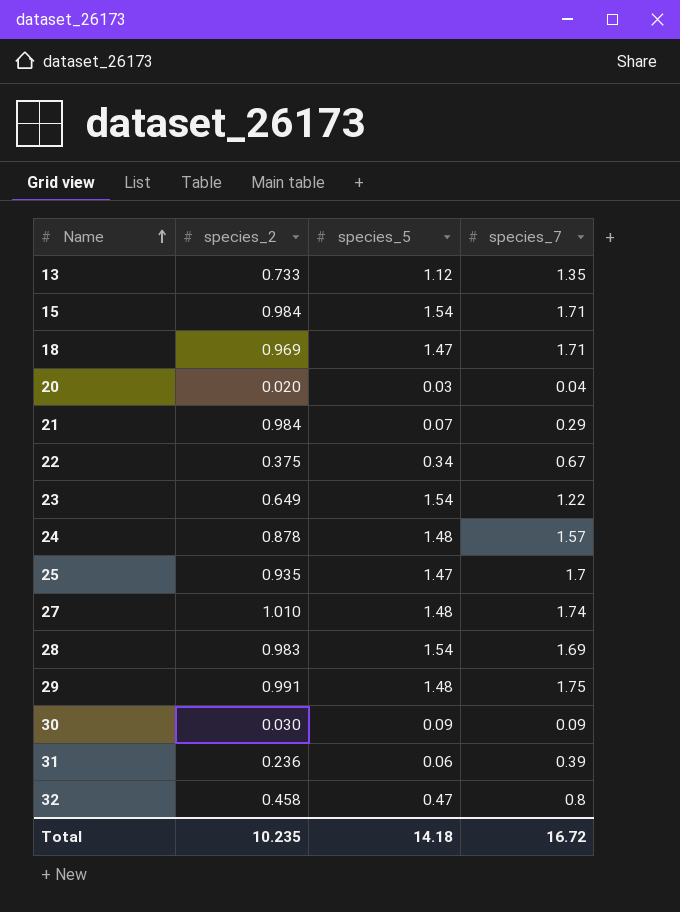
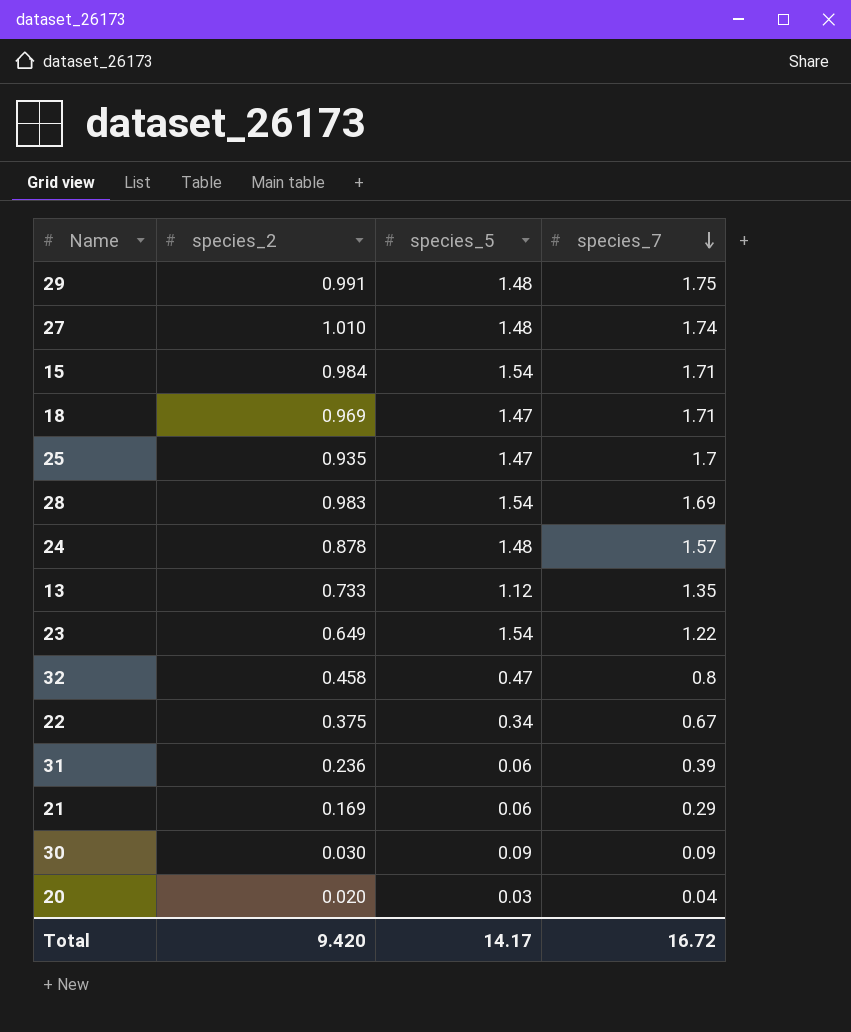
row order: Name ascending -> species_7 descending
21 | species_2: 0.984 -> 0.169
21 | species_5: 0.07 -> 0.06
Total | species_2: 10.235 -> 9.420
Total | species_5: 14.18 -> 14.17

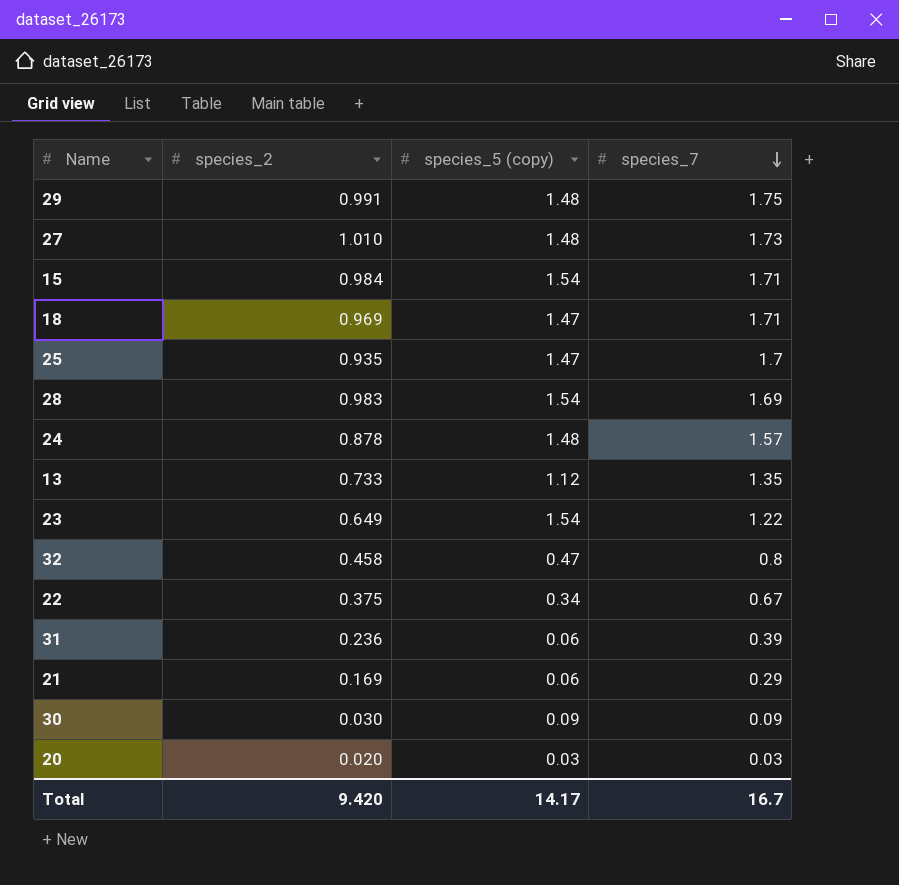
column name: species_5 -> species_5 (copy)
27 | species_7: 1.74 -> 1.73
20 | species_7: 0.04 -> 0.03
Total | species_7: 16.72 -> 16.7

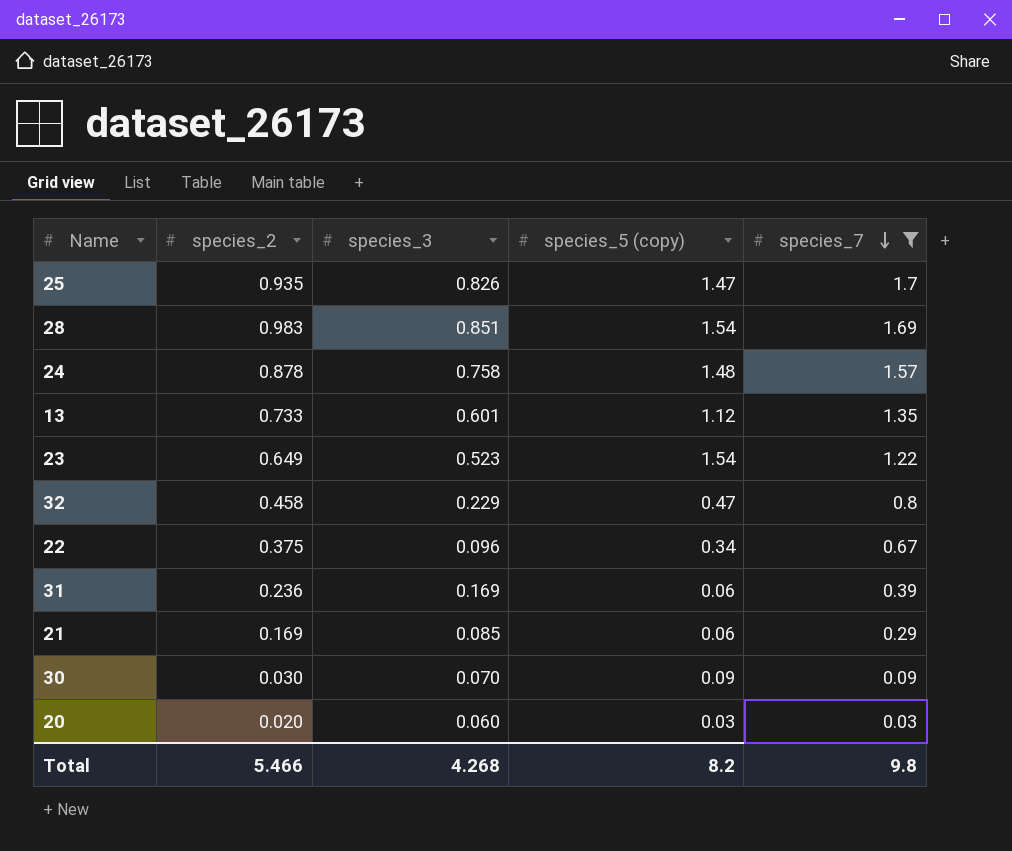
filter: none -> species_7 <= 1.7
column species_3 | position: none -> 3
Total | species_2: 9.420 -> 5.466
Total | species_5 (copy): 14.17 -> 8.2
Total | species_7: 16.7 -> 9.8

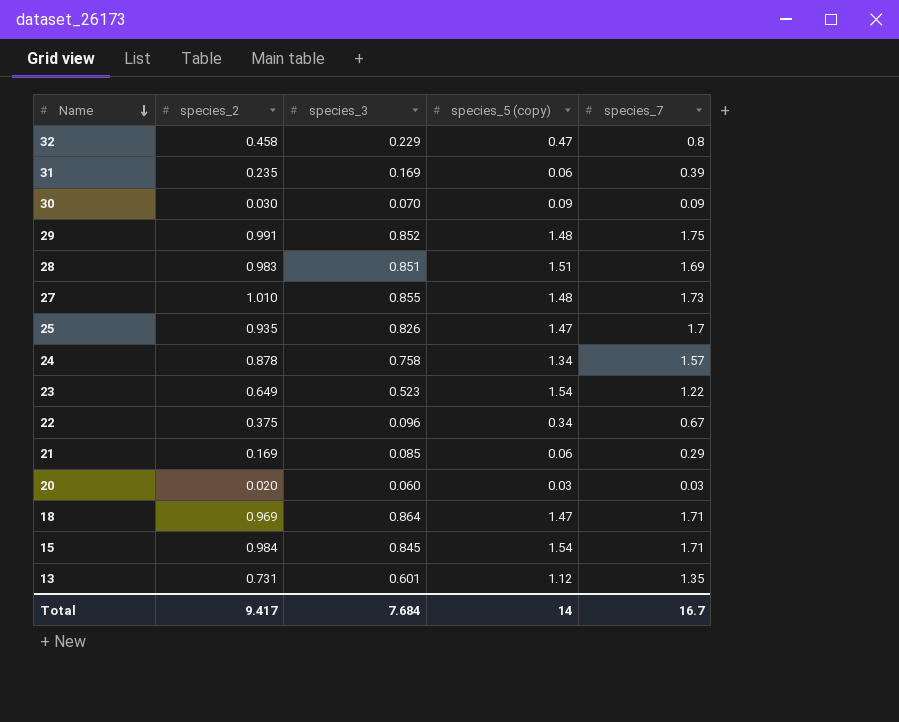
filter: species_7 <= 1.7 -> none
row order: species_7 descending -> Name descending
31 | species_2: 0.236 -> 0.235
28 | species_5 (copy): 1.54 -> 1.51
24 | species_5 (copy): 1.48 -> 1.34
13 | species_2: 0.733 -> 0.731
Total | species_2: 5.466 -> 9.417
Total | species_3: 4.268 -> 7.684
Total | species_5 (copy): 8.2 -> 14
Total | species_7: 9.8 -> 16.7

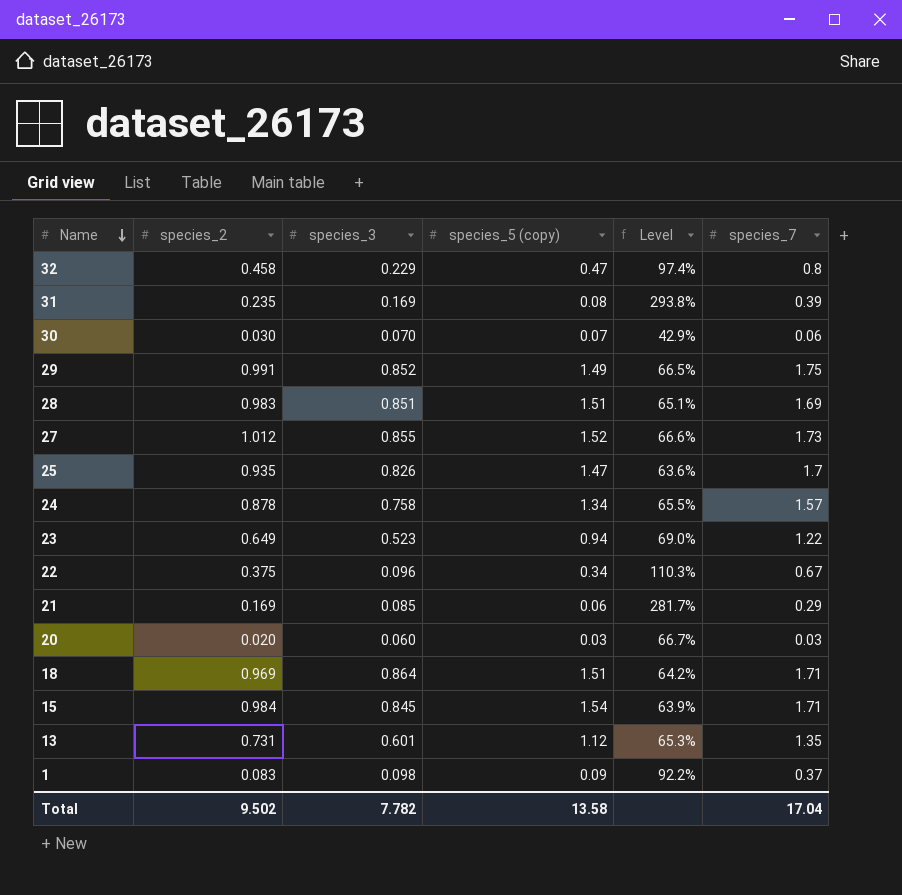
column Level | formula: none -> [species_2] / [species_5 (copy)]
31 | species_5 (copy): 0.06 -> 0.08
30 | species_5 (copy): 0.09 -> 0.07
30 | species_7: 0.09 -> 0.06
29 | species_5 (copy): 1.48 -> 1.49
27 | species_2: 1.010 -> 1.012
27 | species_5 (copy): 1.48 -> 1.52
23 | species_5 (copy): 1.54 -> 0.94
18 | species_5 (copy): 1.47 -> 1.51
row 1: none -> 0.083 | 0.098 | 0.09 | 92.2% | 0.37
Total | species_2: 9.417 -> 9.502
Total | species_3: 7.684 -> 7.782
Total | species_5 (copy): 14 -> 13.58
Total | species_7: 16.7 -> 17.04

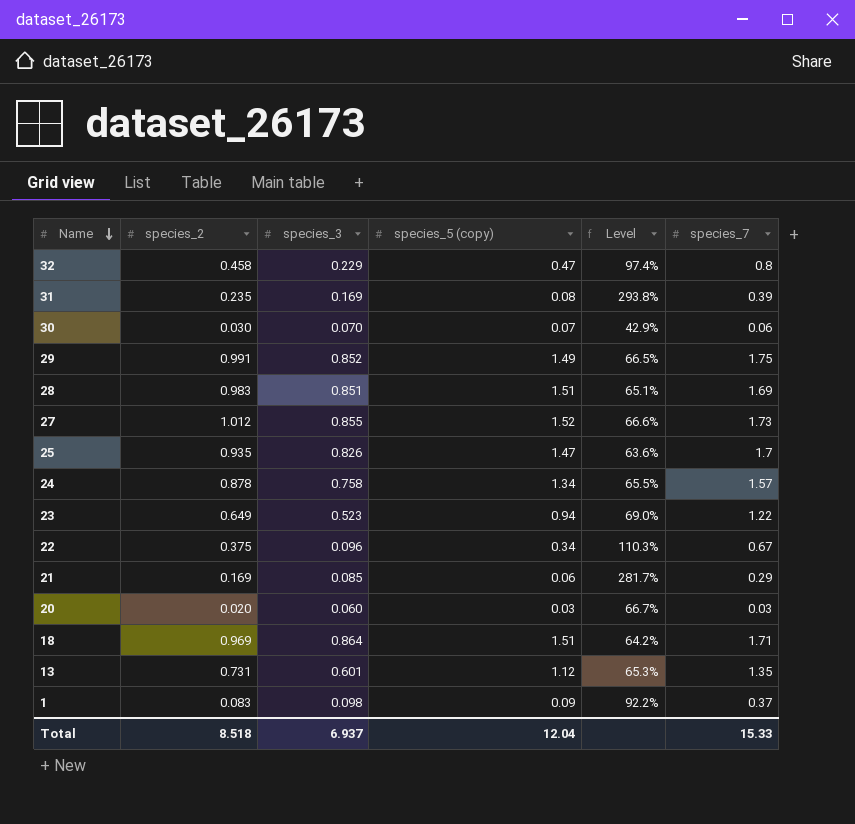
row 15: 0.984 | 0.845 | 1.54 | 63.9% | 1.71 -> none
Total | species_2: 9.502 -> 8.518
Total | species_3: 7.782 -> 6.937
Total | species_5 (copy): 13.58 -> 12.04
Total | species_7: 17.04 -> 15.33

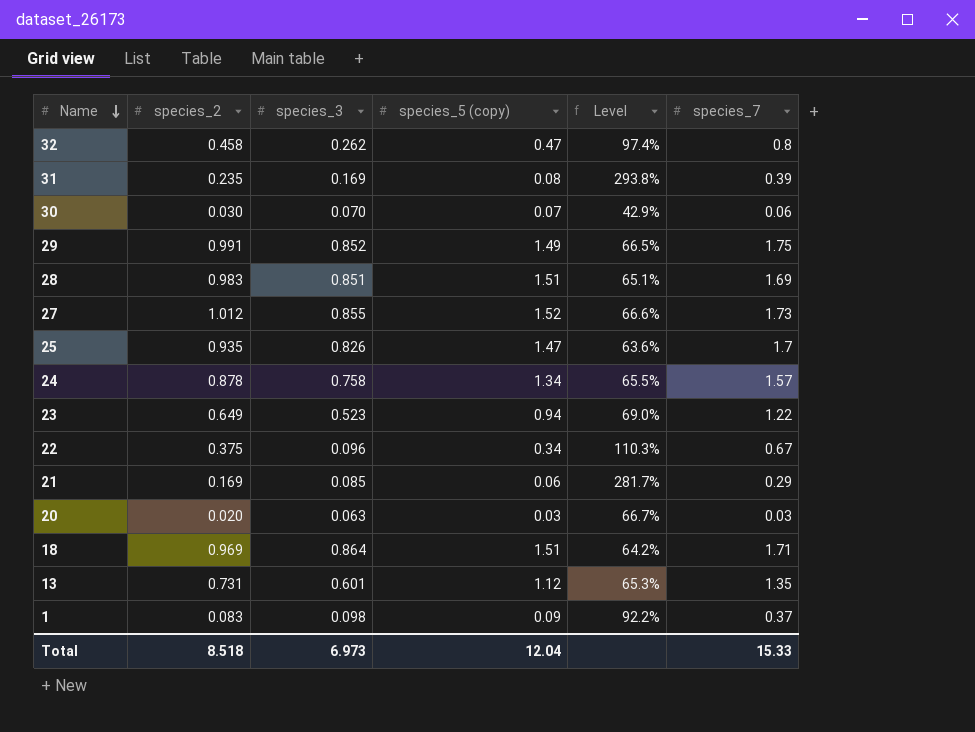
32 | species_3: 0.229 -> 0.262
20 | species_3: 0.060 -> 0.063
Total | species_3: 6.937 -> 6.973

